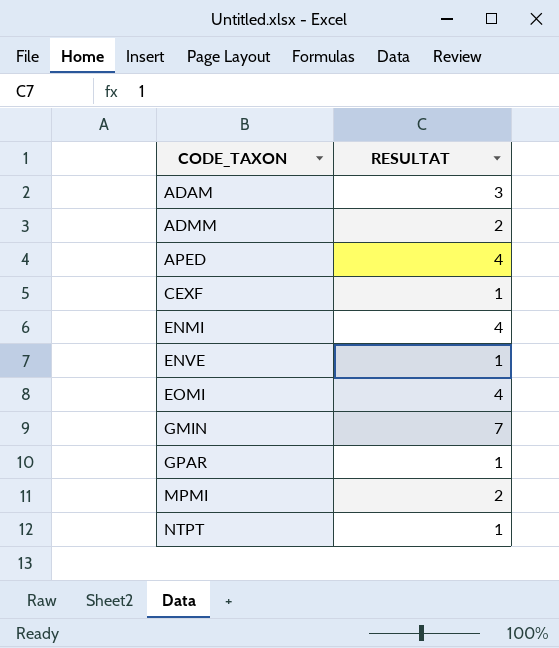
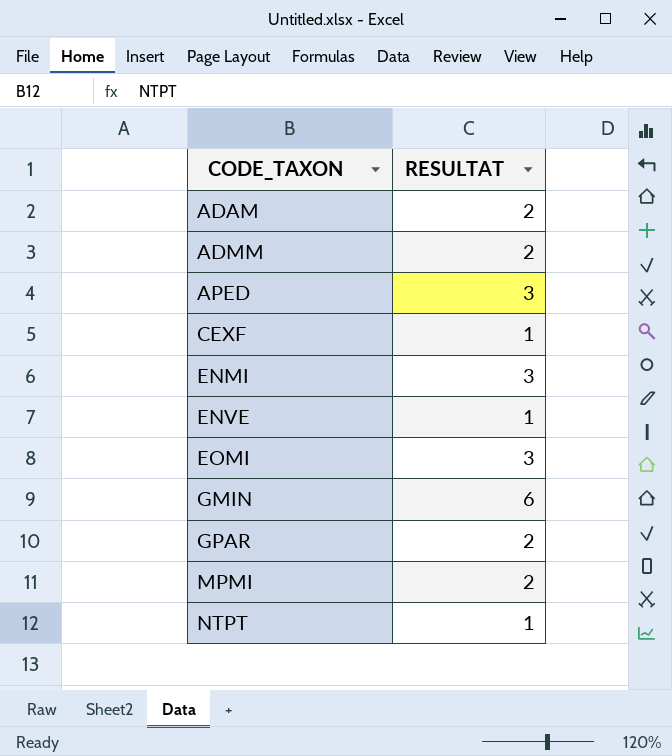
ADAM | RESULTAT: 3 -> 2
APED | RESULTAT: 4 -> 3
ENMI | RESULTAT: 4 -> 3
EOMI | RESULTAT: 4 -> 3
GMIN | RESULTAT: 7 -> 6
GPAR | RESULTAT: 1 -> 2

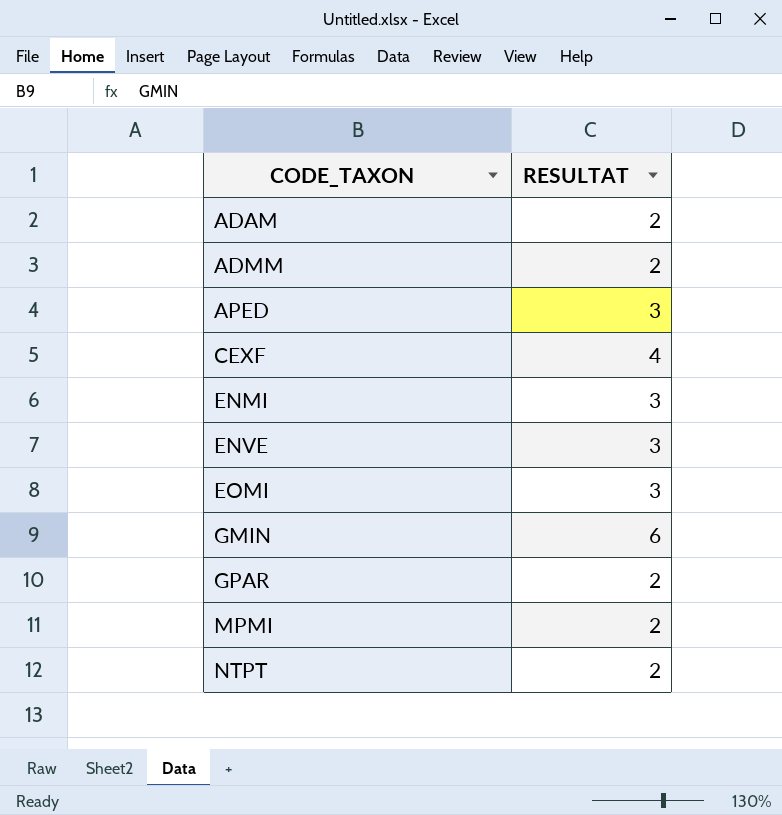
CEXF | RESULTAT: 1 -> 4
ENVE | RESULTAT: 1 -> 3
NTPT | RESULTAT: 1 -> 2

